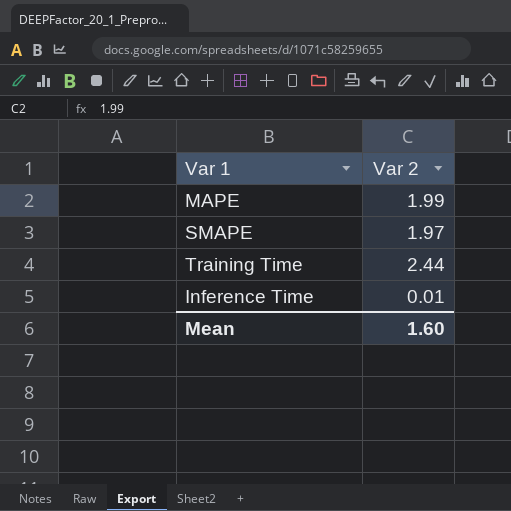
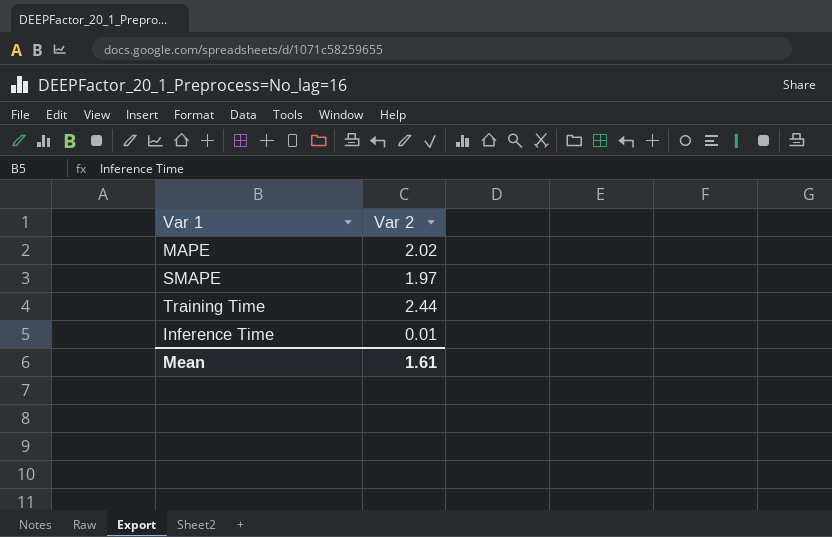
MAPE | Var 2: 1.99 -> 2.02
Mean | Var 2: 1.60 -> 1.61

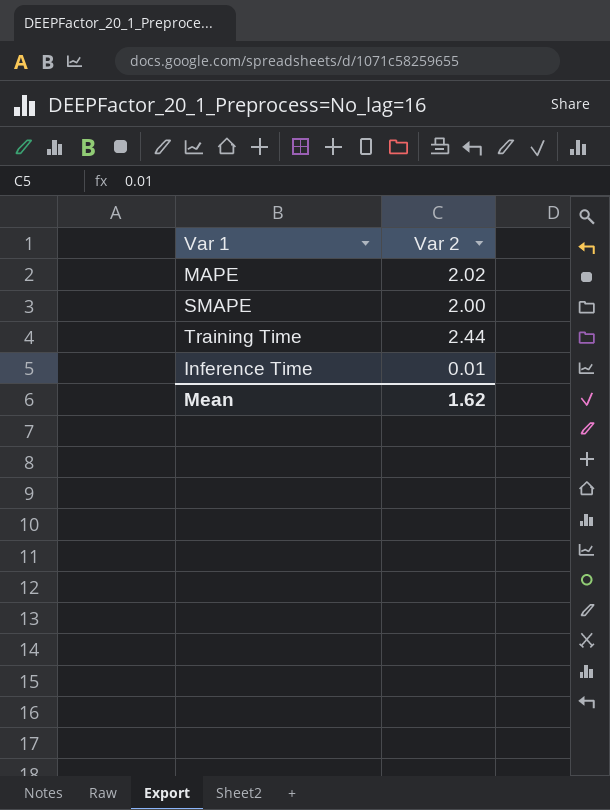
SMAPE | Var 2: 1.97 -> 2.00
Mean | Var 2: 1.61 -> 1.62

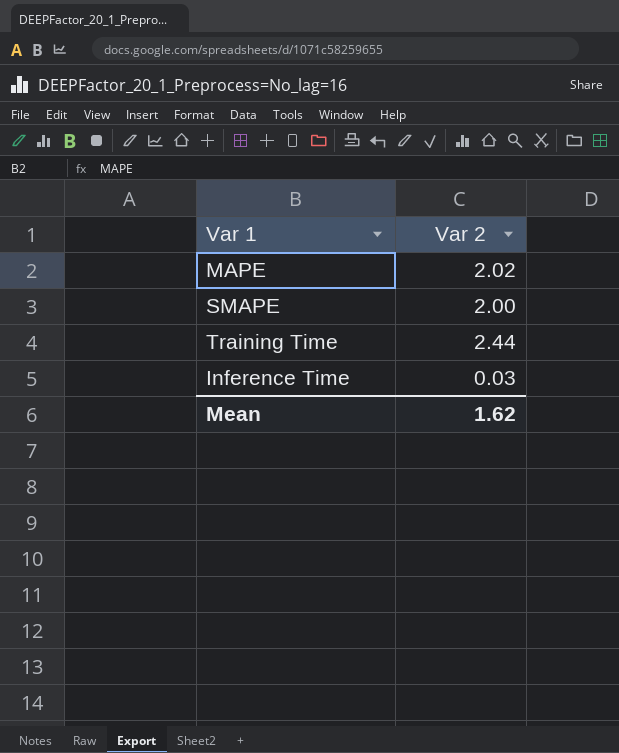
Inference Time | Var 2: 0.01 -> 0.03

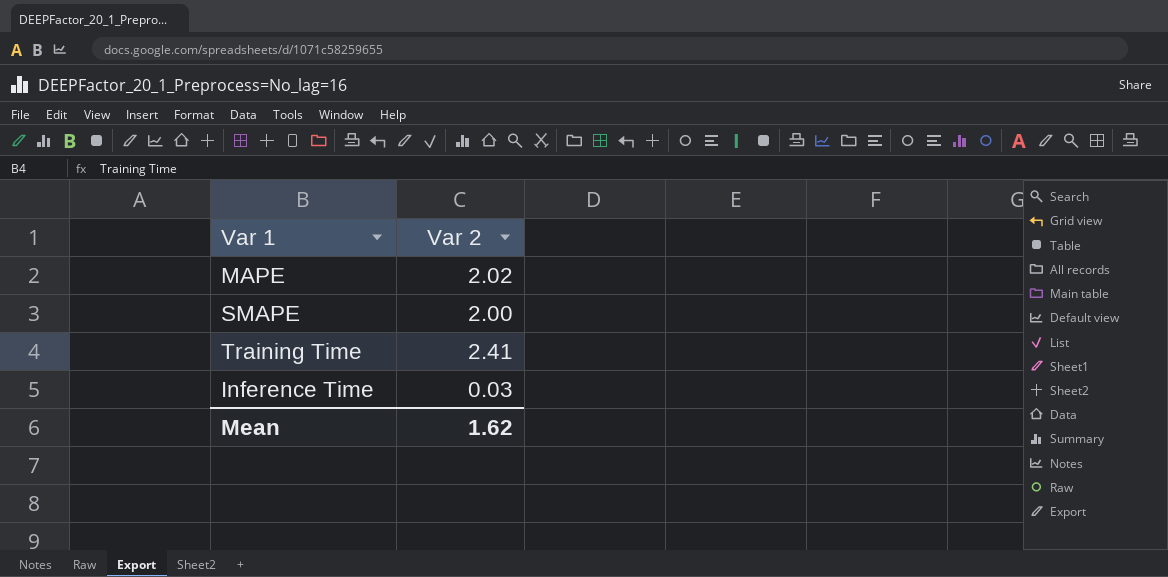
Training Time | Var 2: 2.44 -> 2.41

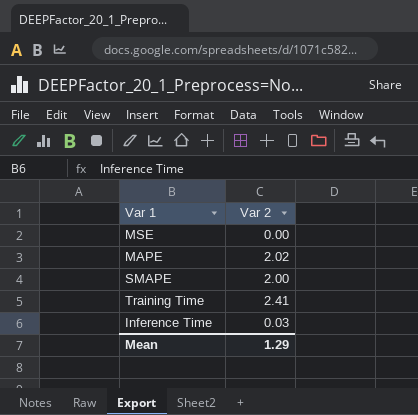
row MSE: none -> 0.00
Mean | Var 2: 1.62 -> 1.29

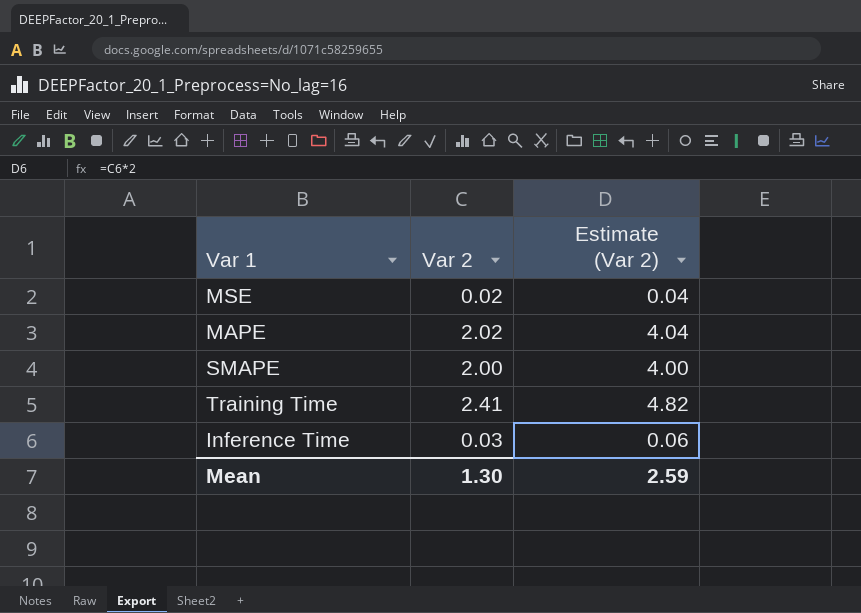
column Estimate (Var 2) | formula: none -> [Var 2] * 2
MSE | Var 2: 0.00 -> 0.02
Mean | Var 2: 1.29 -> 1.30

